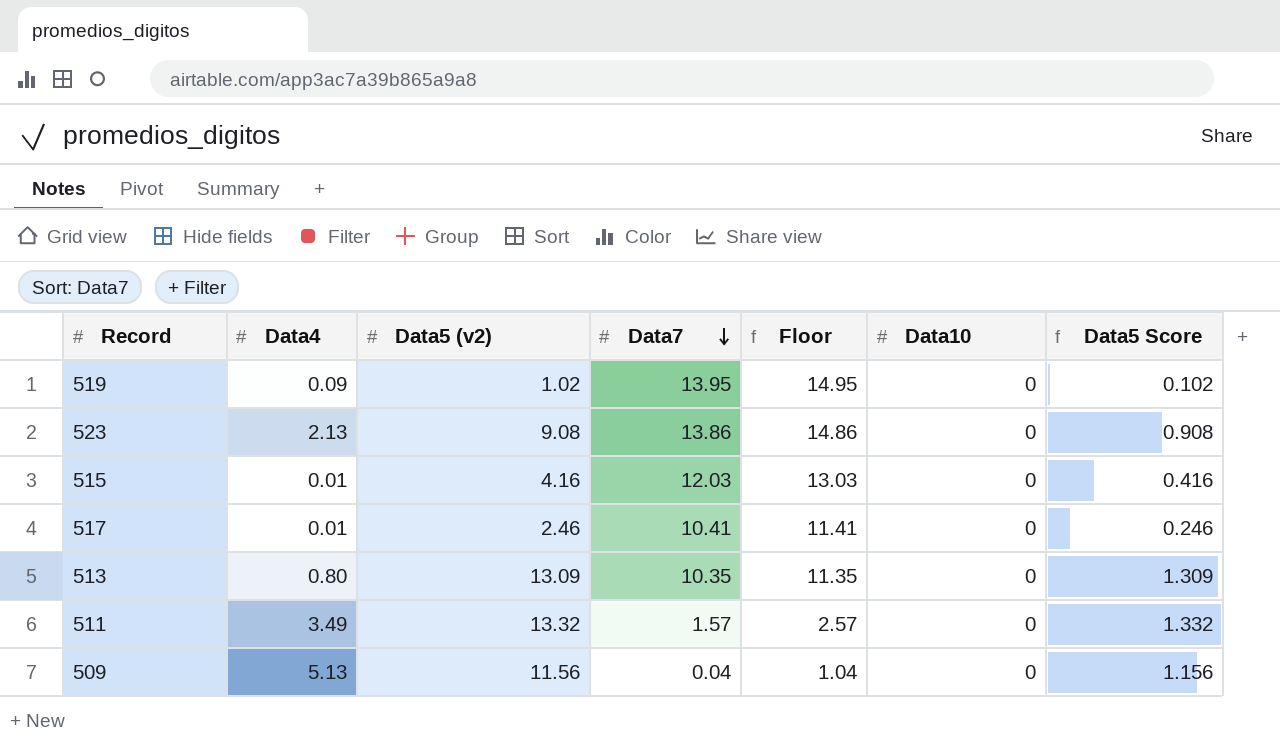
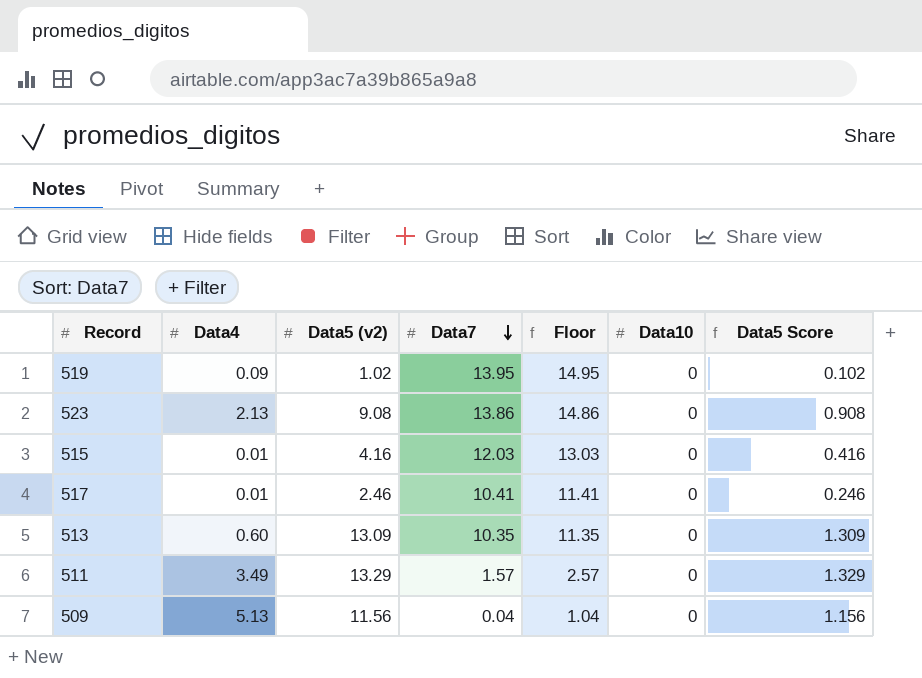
513 | Data4: 0.80 -> 0.60
511 | Data5 (v2): 13.32 -> 13.29
511 | Data5 Score: 1.332 -> 1.329

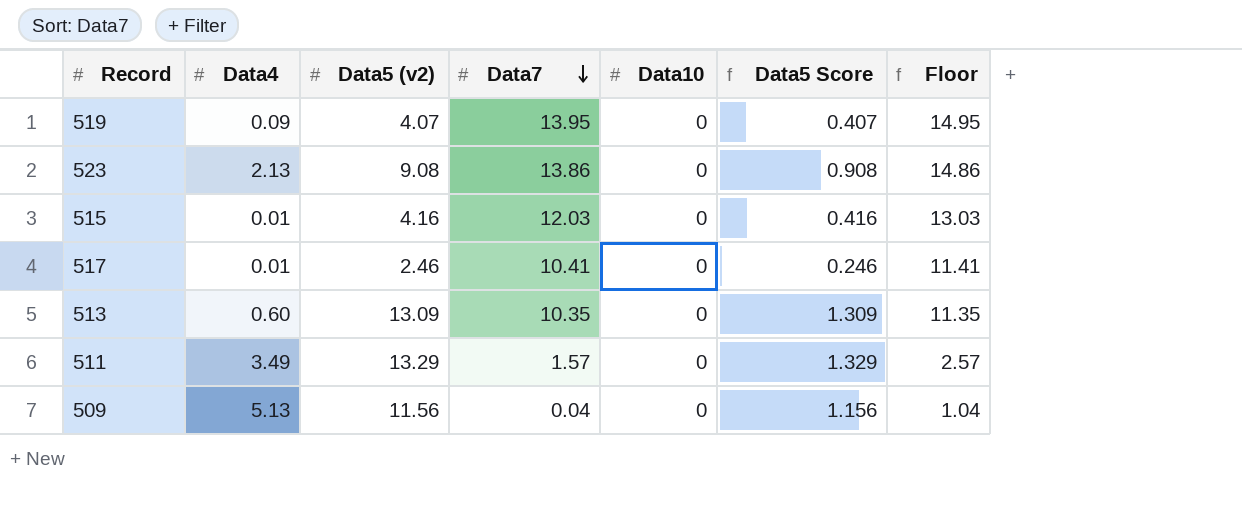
column Floor | position: 5 -> 7
519 | Data5 (v2): 1.02 -> 4.07
519 | Data5 Score: 0.102 -> 0.407

